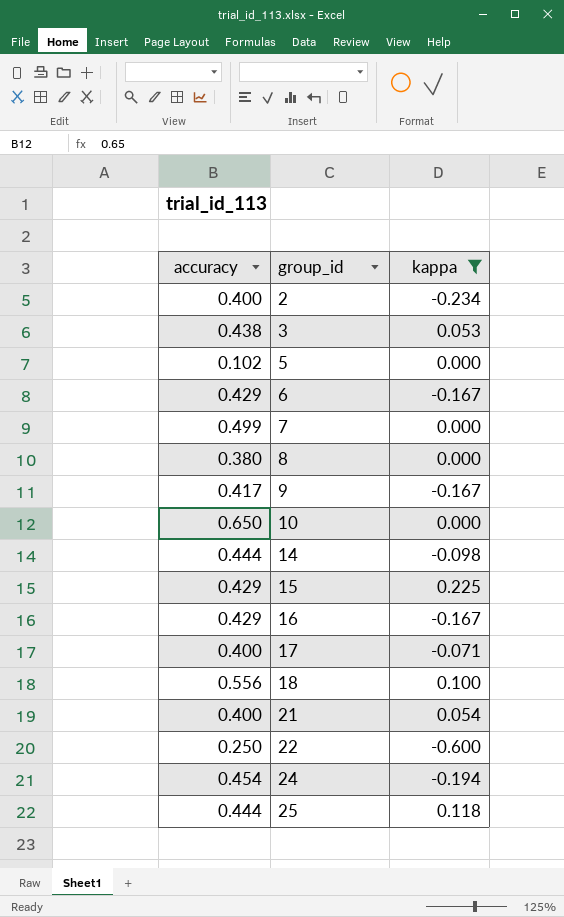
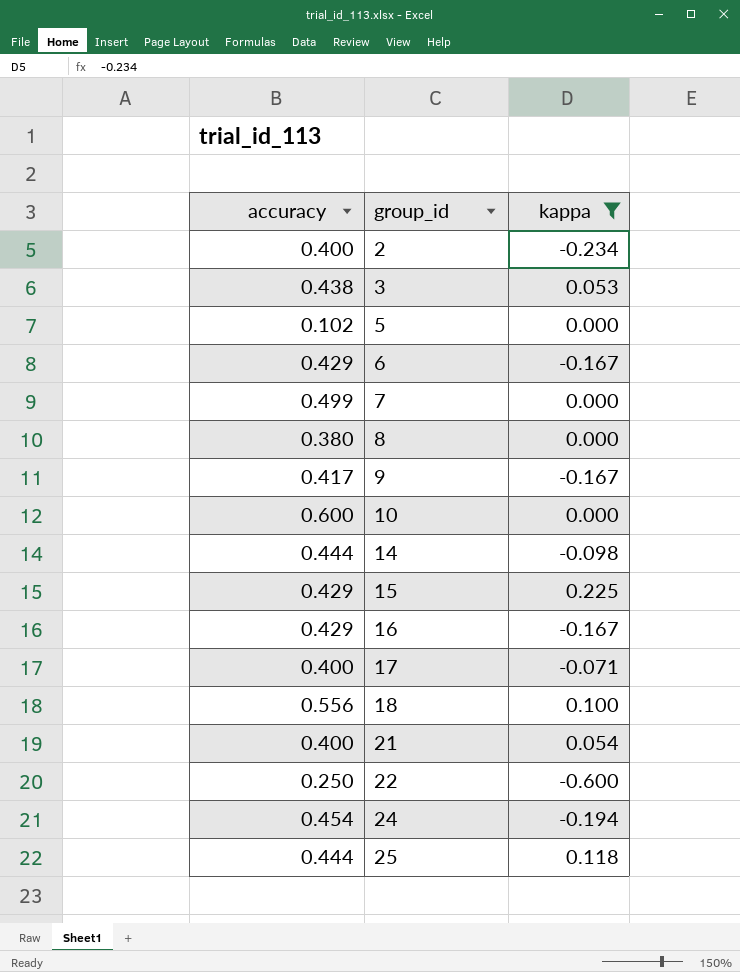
10 | accuracy: 0.650 -> 0.600

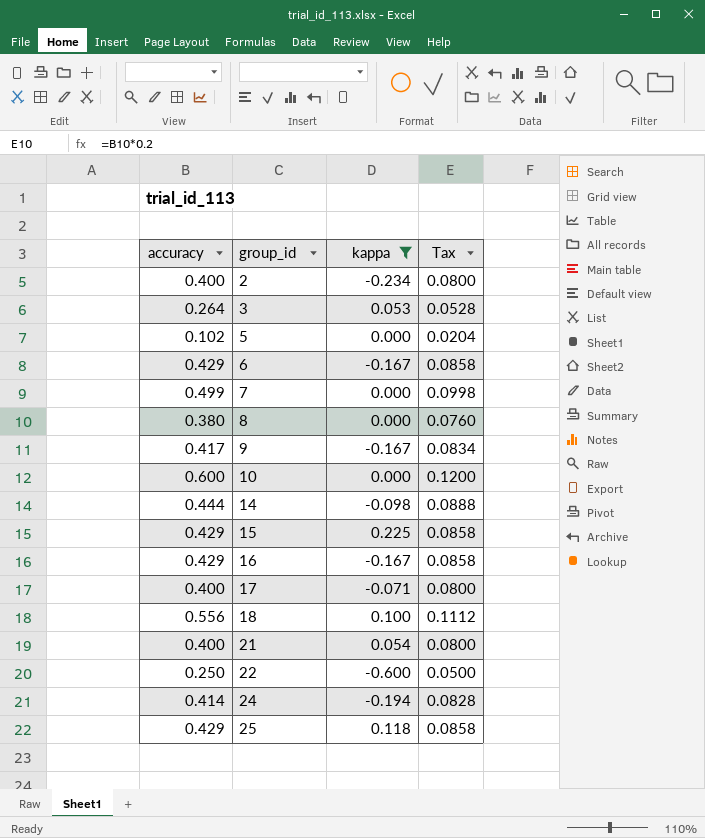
column Tax | formula: none -> [accuracy] * 0.2
3 | accuracy: 0.438 -> 0.264
24 | accuracy: 0.454 -> 0.414
25 | accuracy: 0.444 -> 0.429

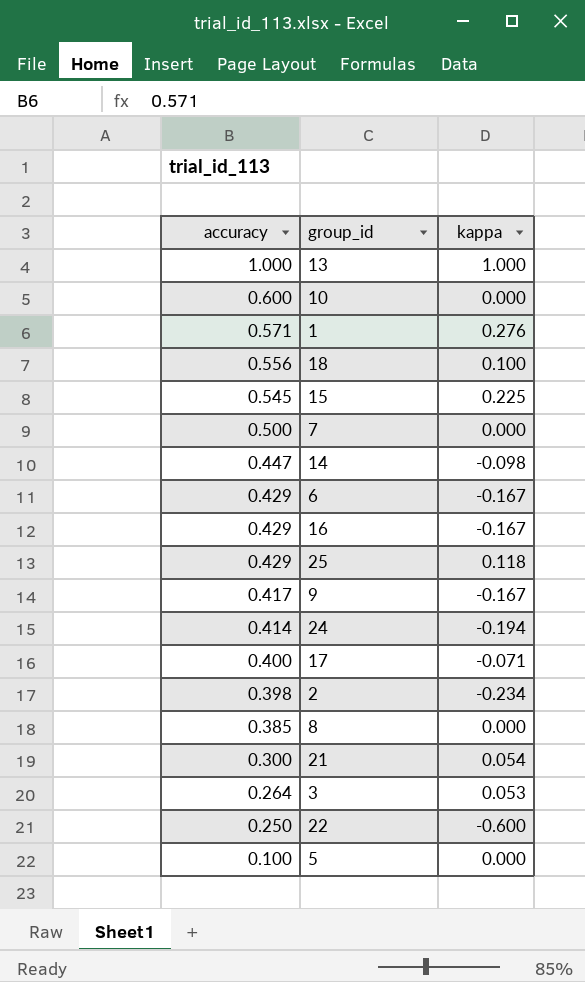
filter: kappa <= 0.225 -> none
row order: group_id ascending -> accuracy descending
column Tax | formula: [accuracy] * 0.2 -> none
15 | accuracy: 0.429 -> 0.545
7 | accuracy: 0.499 -> 0.500
14 | accuracy: 0.444 -> 0.447
2 | accuracy: 0.400 -> 0.398
8 | accuracy: 0.380 -> 0.385
21 | accuracy: 0.400 -> 0.300
5 | accuracy: 0.102 -> 0.100

